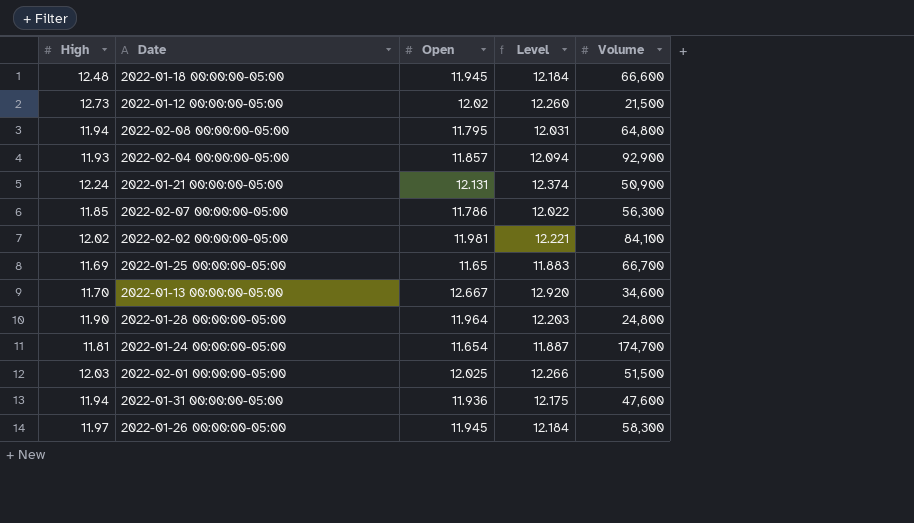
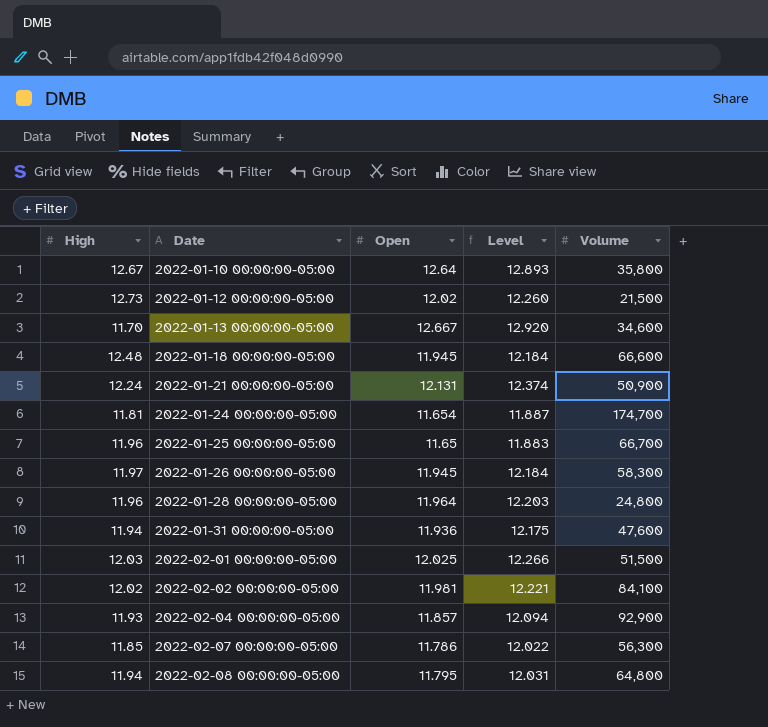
row order: none -> Date ascending
row 2022-01-10 00:00:00-05:00: none -> 12.67 | 12.64 | 12.893 | 35,800
2022-01-25 00:00:00-05:00 | High: 11.69 -> 11.96
2022-01-28 00:00:00-05:00 | High: 11.90 -> 11.96

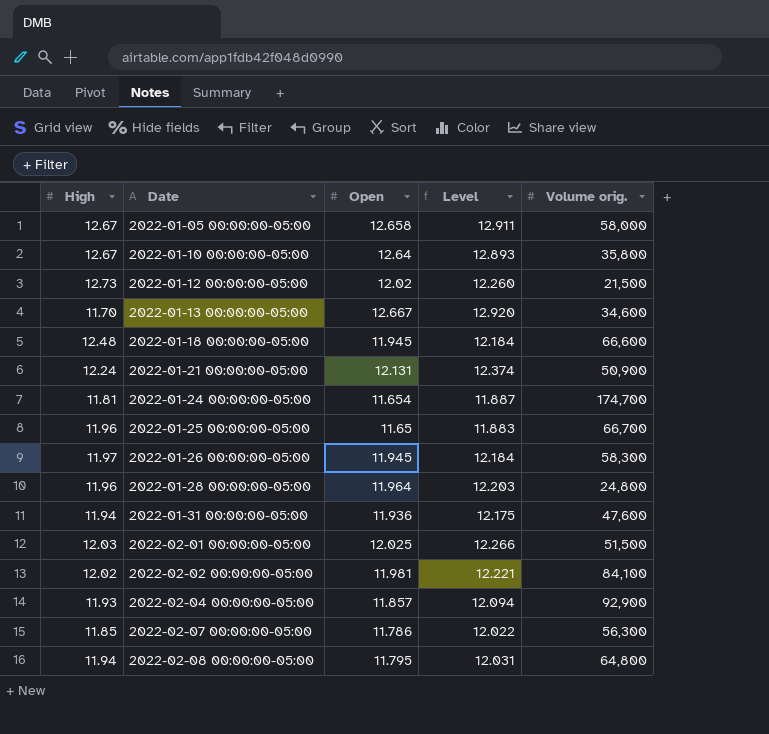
column name: Volume -> Volume orig.
row 2022-01-05 00:00:00-05:00: none -> 12.67 | 12.658 | 12.911 | 58,000

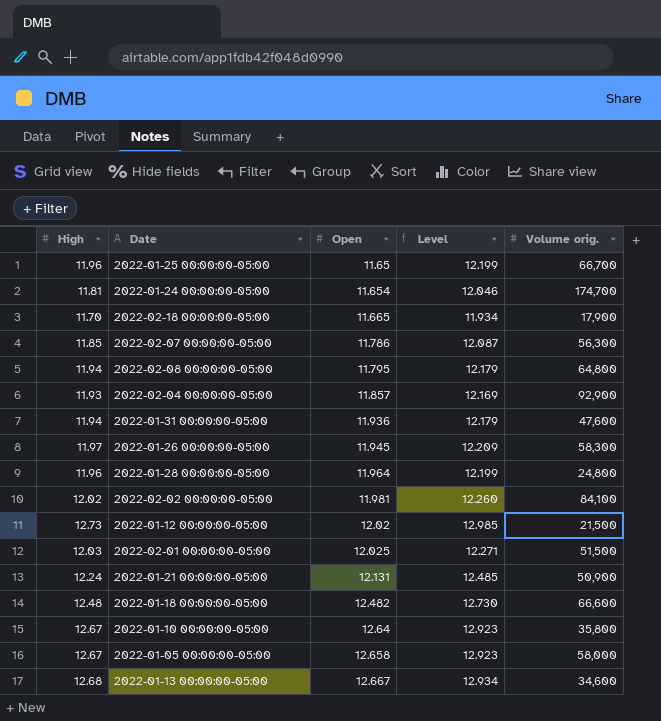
row order: Date ascending -> Open ascending
column Level | formula: [Open] * 1.02 -> [High] * 1.02
row 2022-02-18 00:00:00-05:00: none -> 11.70 | 11.665 | 11.934 | 17,900
2022-01-18 00:00:00-05:00 | Open: 11.945 -> 12.482
2022-01-13 00:00:00-05:00 | High: 11.70 -> 12.68

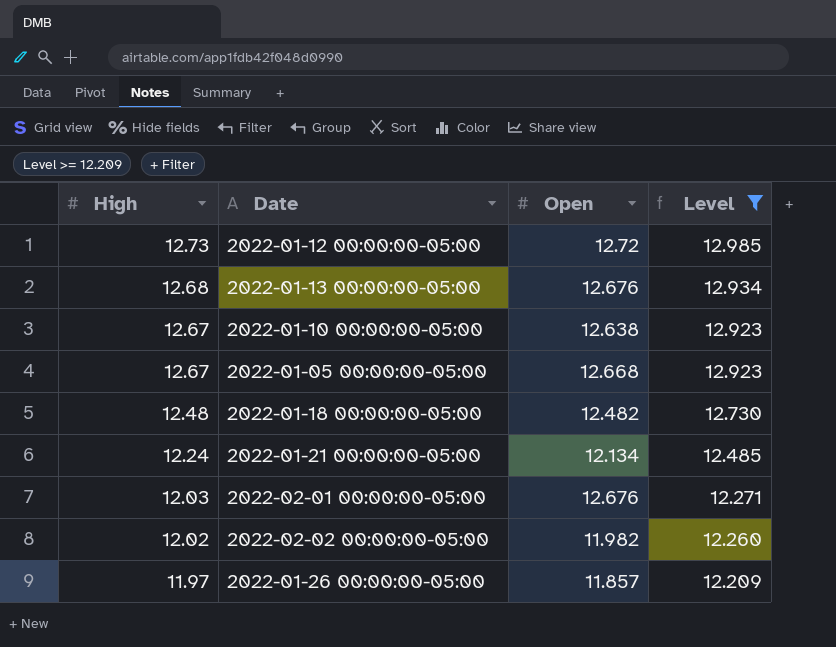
filter: none -> Level >= 12.209
row order: Open ascending -> High descending
column Volume orig. | position: 5 -> none
2022-01-12 00:00:00-05:00 | Open: 12.02 -> 12.72
2022-01-13 00:00:00-05:00 | Open: 12.667 -> 12.676
2022-01-10 00:00:00-05:00 | Open: 12.64 -> 12.638
2022-01-05 00:00:00-05:00 | Open: 12.658 -> 12.668
2022-01-21 00:00:00-05:00 | Open: 12.131 -> 12.134
2022-02-01 00:00:00-05:00 | Open: 12.025 -> 12.676
2022-02-02 00:00:00-05:00 | Open: 11.981 -> 11.982
2022-01-26 00:00:00-05:00 | Open: 11.945 -> 11.857

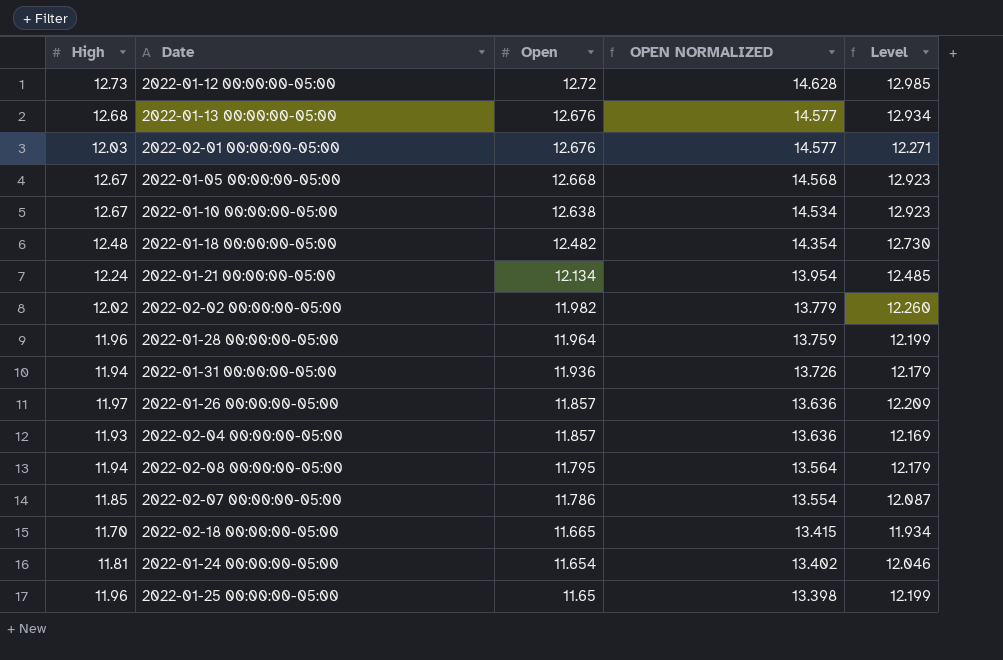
filter: Level >= 12.209 -> none
row order: High descending -> Open descending
column OPEN NORMALIZED | formula: none -> [Open] * 1.15

